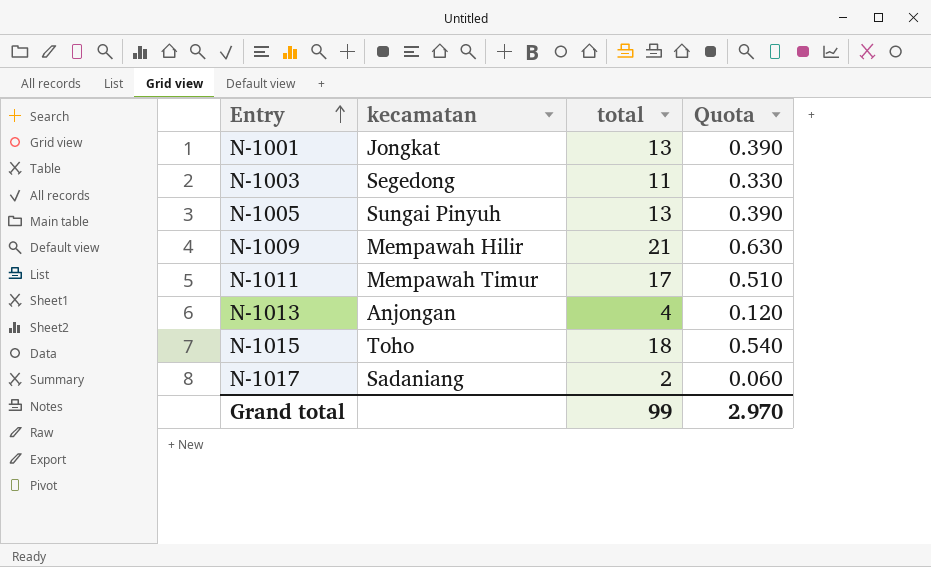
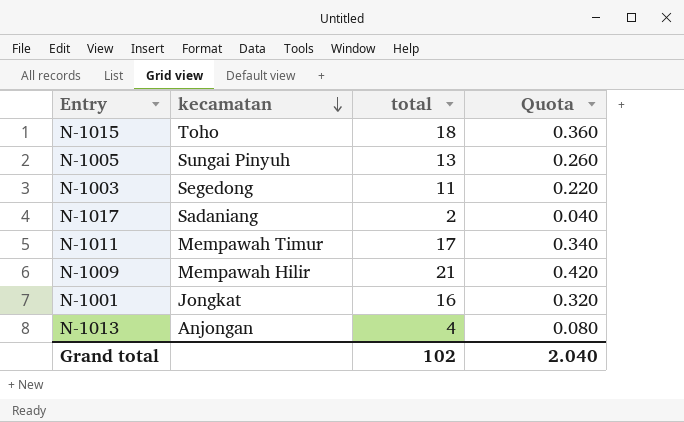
row order: Entry ascending -> kecamatan descending
column Quota | formula: [total] * 0.03 -> [total] * 0.02
N-1001 | total: 13 -> 16
Grand total | total: 99 -> 102
Grand total | Quota: 2.970 -> 2.040

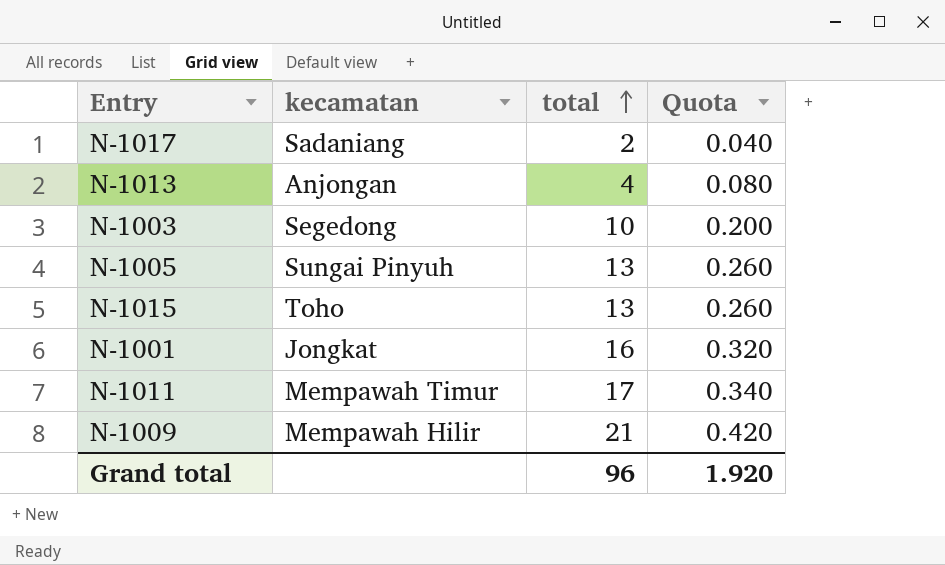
row order: kecamatan descending -> total ascending
N-1003 | total: 11 -> 10
N-1003 | Quota: 0.220 -> 0.200
N-1015 | total: 18 -> 13
N-1015 | Quota: 0.360 -> 0.260
Grand total | total: 102 -> 96
Grand total | Quota: 2.040 -> 1.920

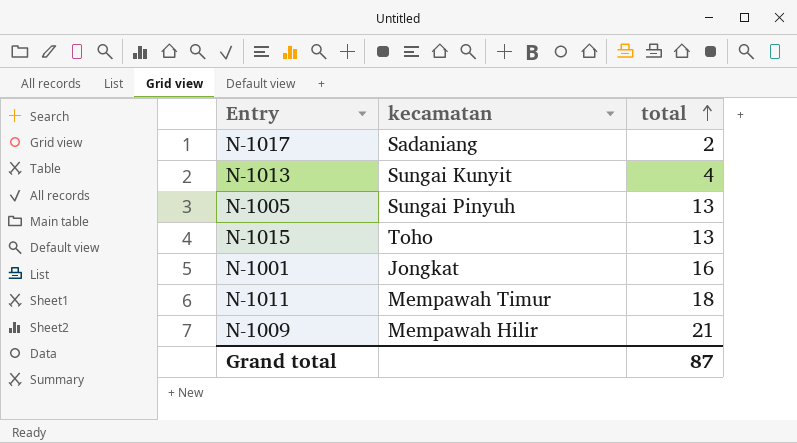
column Quota | formula: [total] * 0.02 -> none
row N-1003: Segedong | 10 | 0.200 -> none
N-1013 | kecamatan: Anjongan -> Sungai Kunyit
N-1011 | total: 17 -> 18
Grand total | total: 96 -> 87

